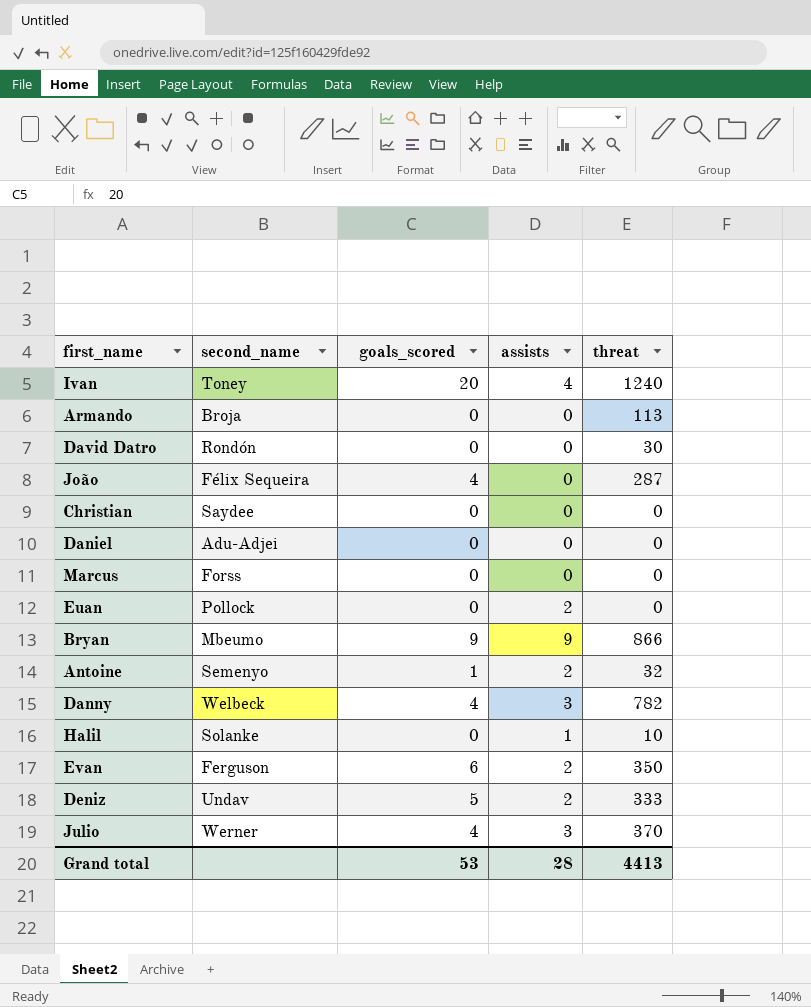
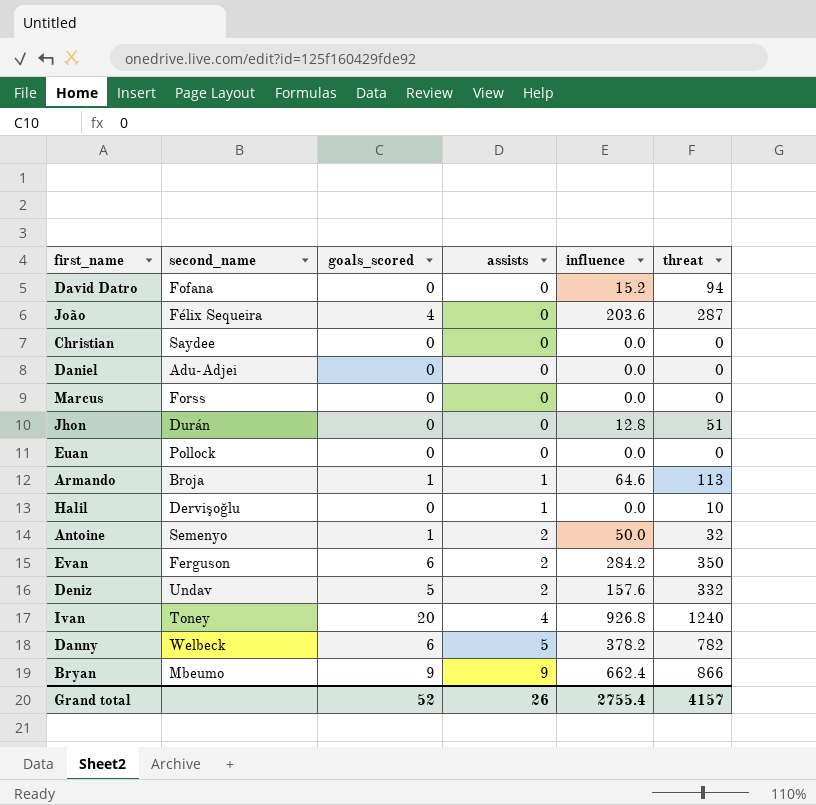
row order: none -> assists ascending
column influence | position: none -> 5
row Julio: Werner | 4 | 3 | 370 -> none
David Datro | second_name: Rondón -> Fofana
David Datro | threat: 30 -> 94
row Jhon: none -> Durán | 0 | 0 | 12.8 | 51
Euan | assists: 2 -> 0
Armando | goals_scored: 0 -> 1
Armando | assists: 0 -> 1
Halil | second_name: Solanke -> Dervişoğlu
Deniz | threat: 333 -> 332
Danny | goals_scored: 4 -> 6
Danny | assists: 3 -> 5
Grand total | goals_scored: 53 -> 52
Grand total | assists: 28 -> 26
Grand total | threat: 4413 -> 4157

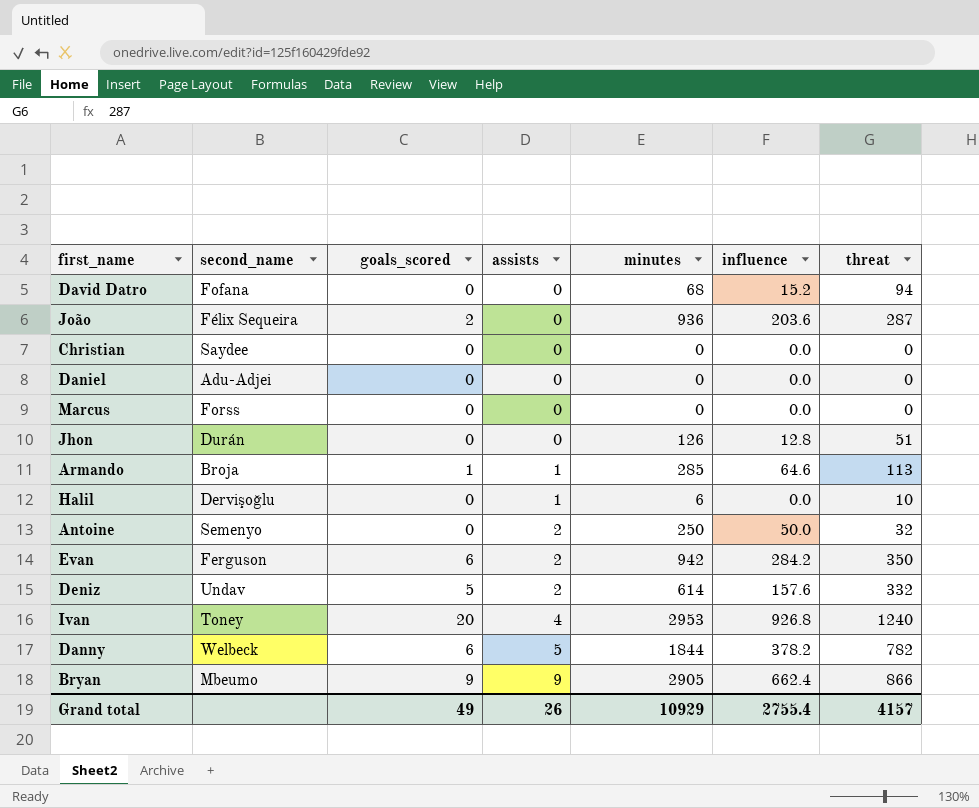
column minutes | position: none -> 5
row Euan: Pollock | 0 | 0 | 0.0 | 0 -> none
João | goals_scored: 4 -> 2
Antoine | goals_scored: 1 -> 0
Grand total | goals_scored: 52 -> 49

